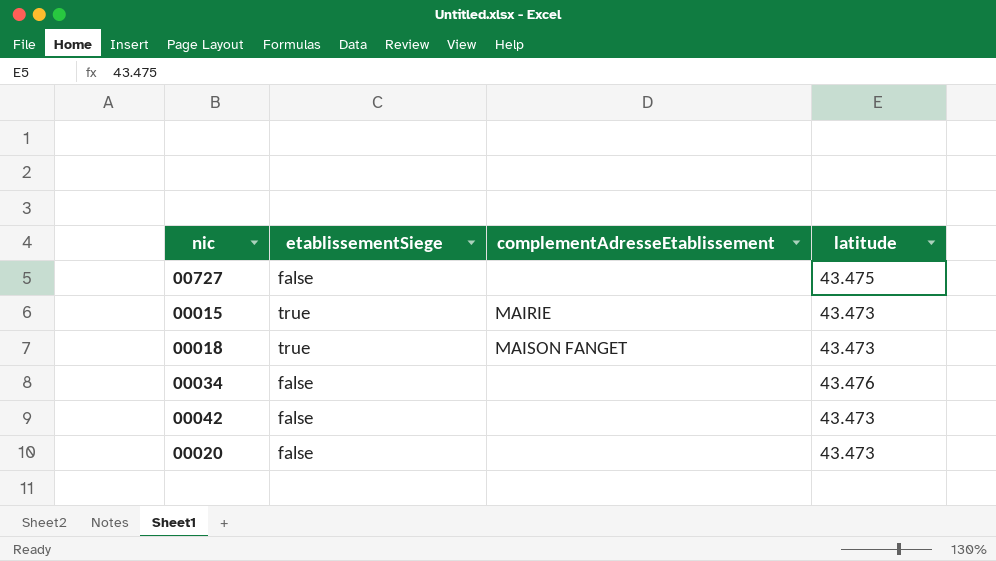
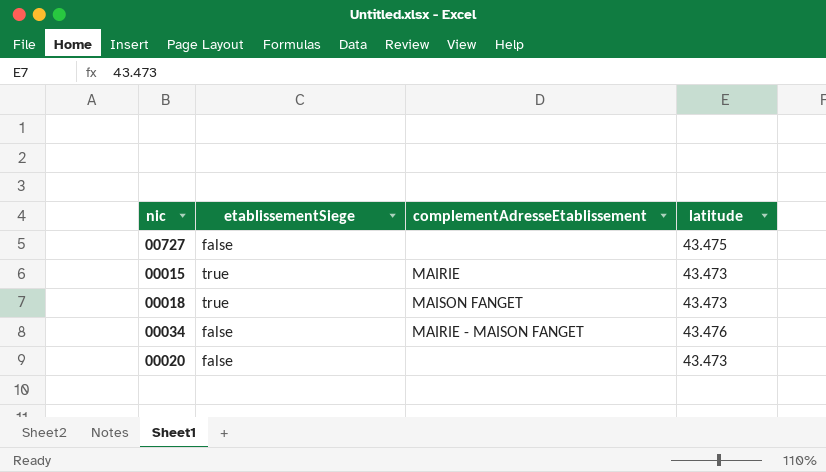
row 00042: false | none | 43.473 -> none
00034 | complementAdresseEtablissement: none -> MAIRIE - MAISON FANGET

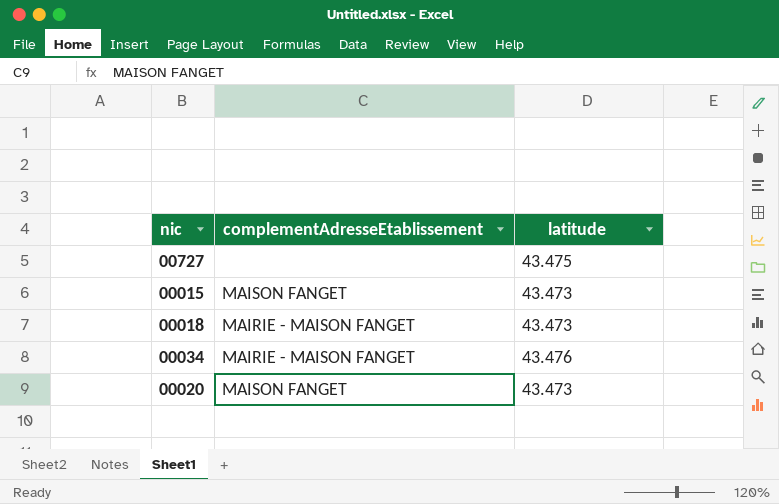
column etablissementSiege | position: 2 -> none
00015 | complementAdresseEtablissement: MAIRIE -> MAISON FANGET
00018 | complementAdresseEtablissement: MAISON FANGET -> MAIRIE - MAISON FANGET
00020 | complementAdresseEtablissement: none -> MAISON FANGET

